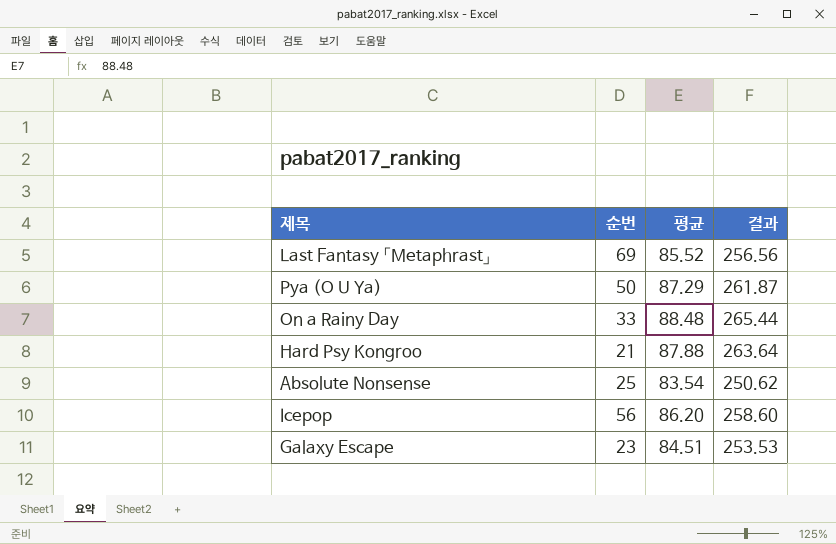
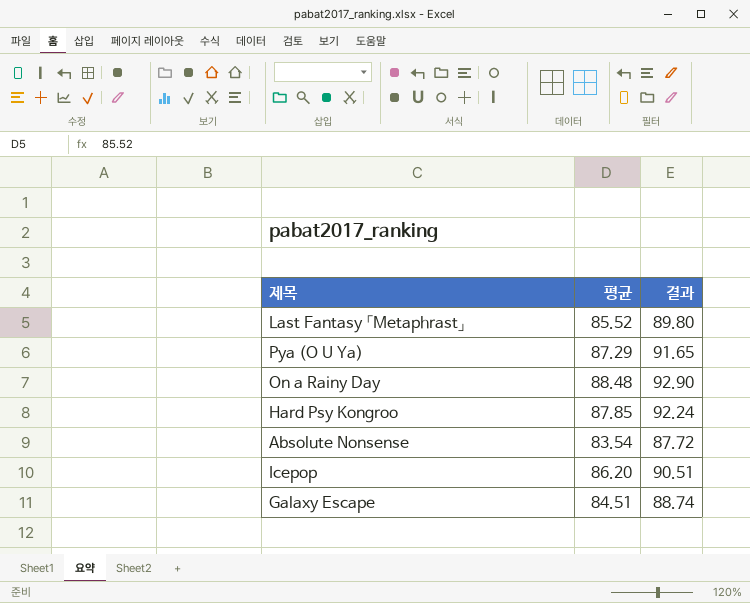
column 순번 | position: 2 -> none
column 결과 | formula: [평균] * 3 -> [평균] * 1.05
Hard Psy Kongroo | 평균: 87.88 -> 87.85

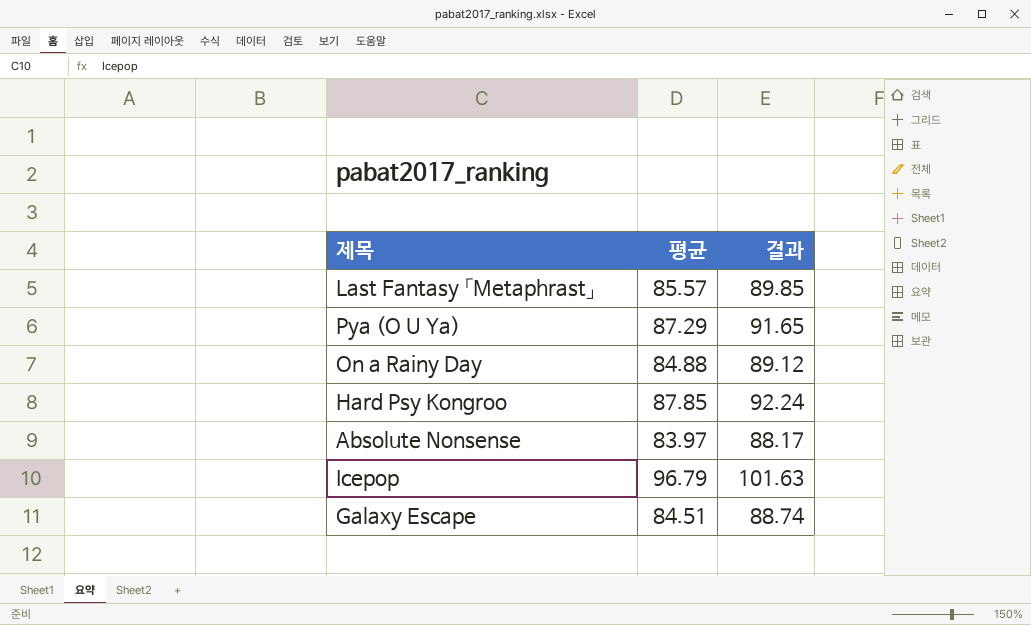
Last Fantasy 「Metaphrast」 | 평균: 85.52 -> 85.57
Last Fantasy 「Metaphrast」 | 결과: 89.80 -> 89.85
On a Rainy Day | 평균: 88.48 -> 84.88
On a Rainy Day | 결과: 92.90 -> 89.12
Absolute Nonsense | 평균: 83.54 -> 83.97
Absolute Nonsense | 결과: 87.72 -> 88.17
Icepop | 평균: 86.20 -> 96.79
Icepop | 결과: 90.51 -> 101.63

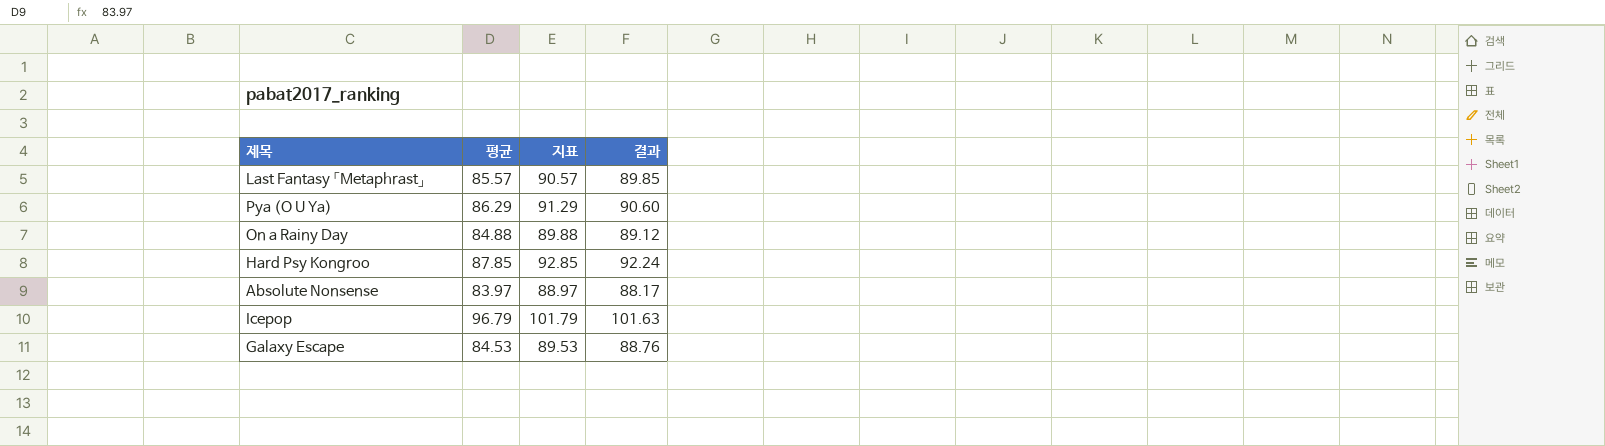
column 지표 | formula: none -> [평균] + 5
Pya (O U Ya) | 평균: 87.29 -> 86.29
Pya (O U Ya) | 결과: 91.65 -> 90.60
Galaxy Escape | 평균: 84.51 -> 84.53
Galaxy Escape | 결과: 88.74 -> 88.76

